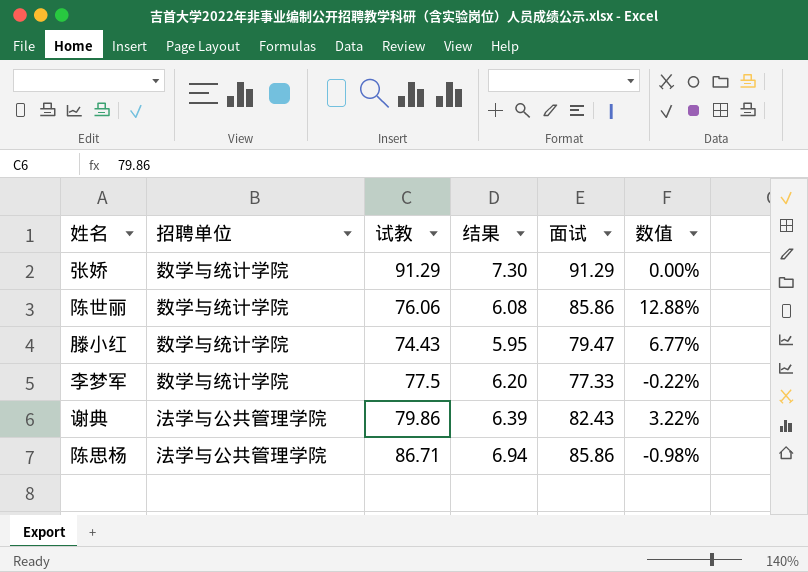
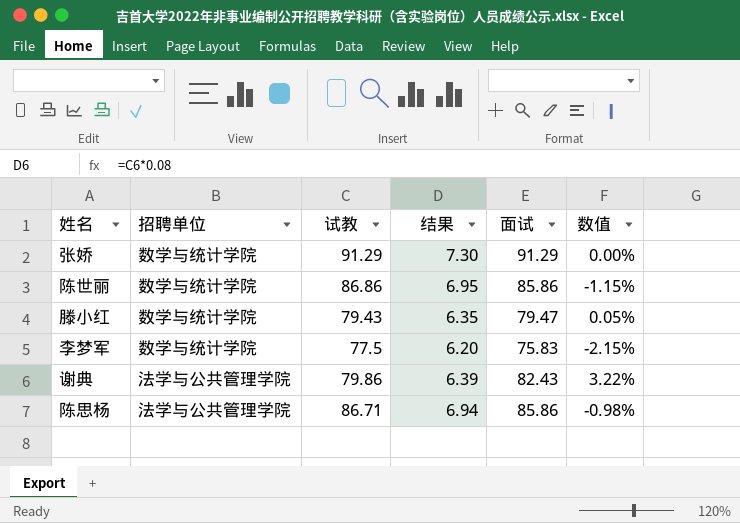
陈世丽 | 试教: 76.06 -> 86.86
陈世丽 | 结果: 6.08 -> 6.95
陈世丽 | 数值: 12.88% -> -1.15%
滕小红 | 试教: 74.43 -> 79.43
滕小红 | 结果: 5.95 -> 6.35
滕小红 | 数值: 6.77% -> 0.05%
李梦军 | 面试: 77.33 -> 75.83
李梦军 | 数值: -0.22% -> -2.15%

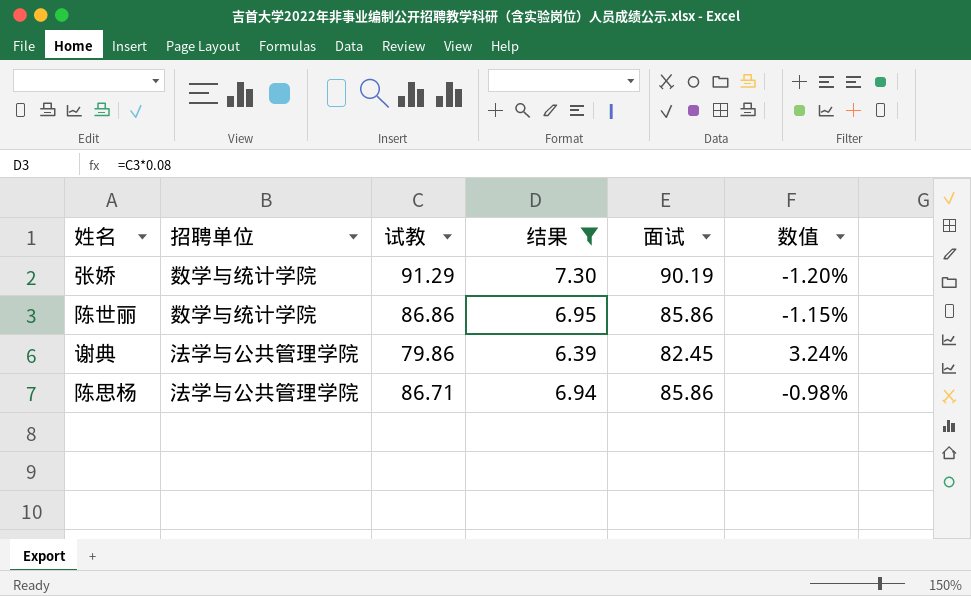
filter: none -> 结果 >= 6.39
张娇 | 面试: 91.29 -> 90.19
张娇 | 数值: 0.00% -> -1.20%
谢典 | 面试: 82.43 -> 82.45
谢典 | 数值: 3.22% -> 3.24%

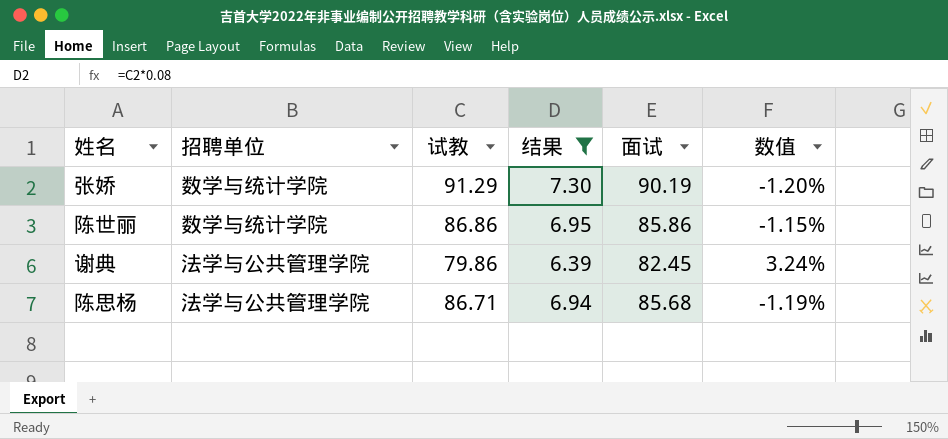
陈思杨 | 面试: 85.86 -> 85.68
陈思杨 | 数值: -0.98% -> -1.19%

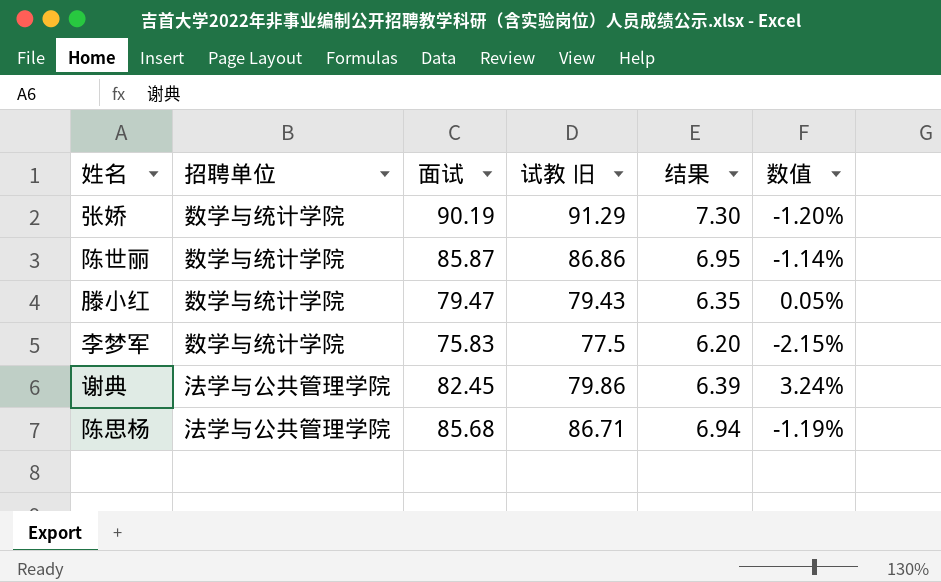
filter: 结果 >= 6.39 -> none
column 面试 | position: 5 -> 3
column name: 试教 -> 试教 旧
陈世丽 | 面试: 85.86 -> 85.87
陈世丽 | 数值: -1.15% -> -1.14%

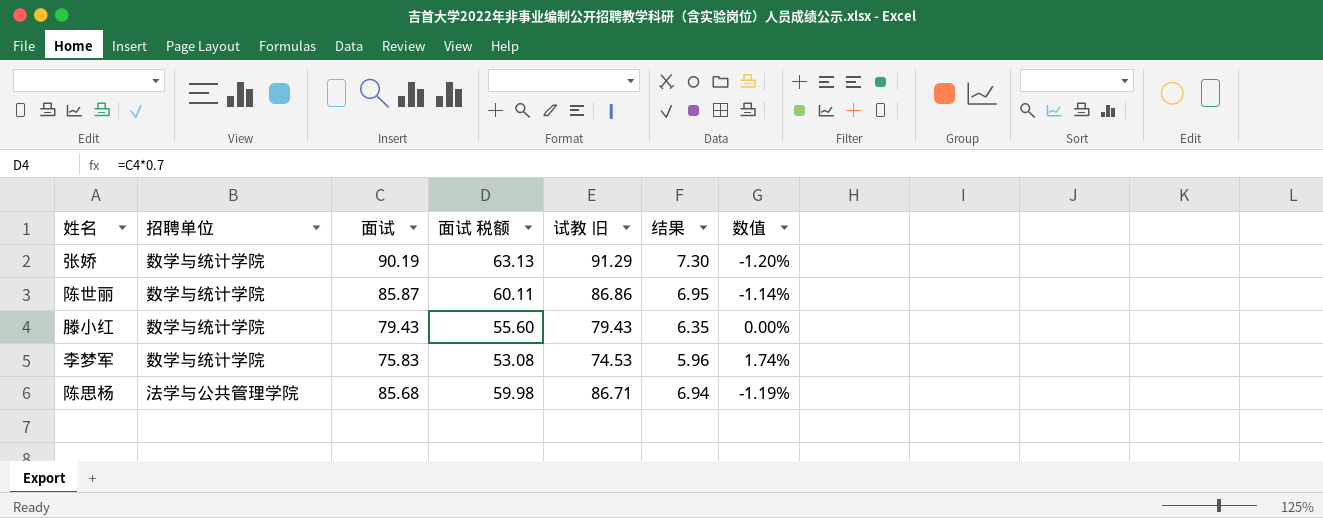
column 面试 税额 | formula: none -> [面试] * 0.7
row 谢典: 法学与公共管理学院 | 82.45 | 79.86 | 6.39 | 3.24% -> none
滕小红 | 面试: 79.47 -> 79.43
滕小红 | 数值: 0.05% -> 0.00%
李梦军 | 试教 旧: 77.5 -> 74.53
李梦军 | 结果: 6.20 -> 5.96
李梦军 | 数值: -2.15% -> 1.74%

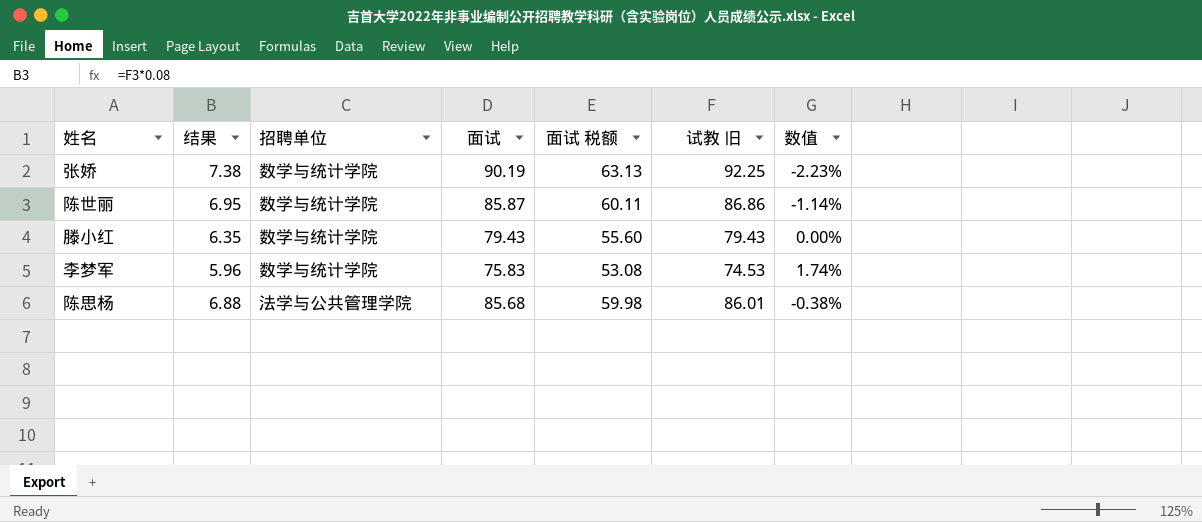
column 结果 | position: 6 -> 2
张娇 | 结果: 7.30 -> 7.38
张娇 | 试教 旧: 91.29 -> 92.25
张娇 | 数值: -1.20% -> -2.23%
陈思杨 | 结果: 6.94 -> 6.88
陈思杨 | 试教 旧: 86.71 -> 86.01
陈思杨 | 数值: -1.19% -> -0.38%

